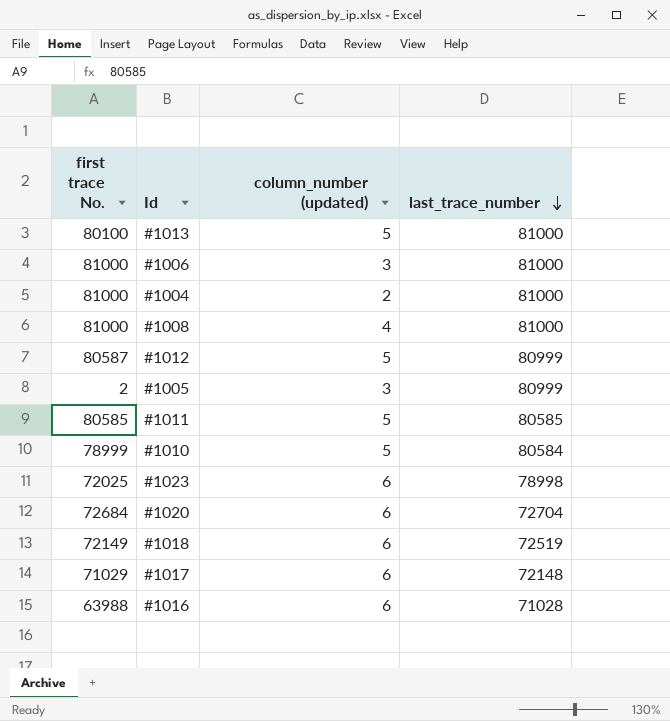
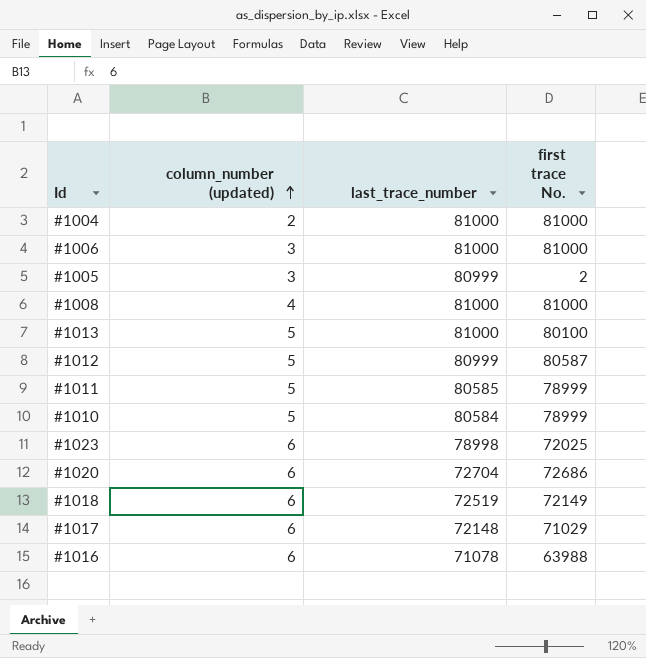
row order: last_trace_number descending -> column_number (updated) ascending
column first trace No. | position: 1 -> 4
#1011 | first trace No.: 80585 -> 78999
#1020 | first trace No.: 72684 -> 72686
#1016 | last_trace_number: 71028 -> 71078

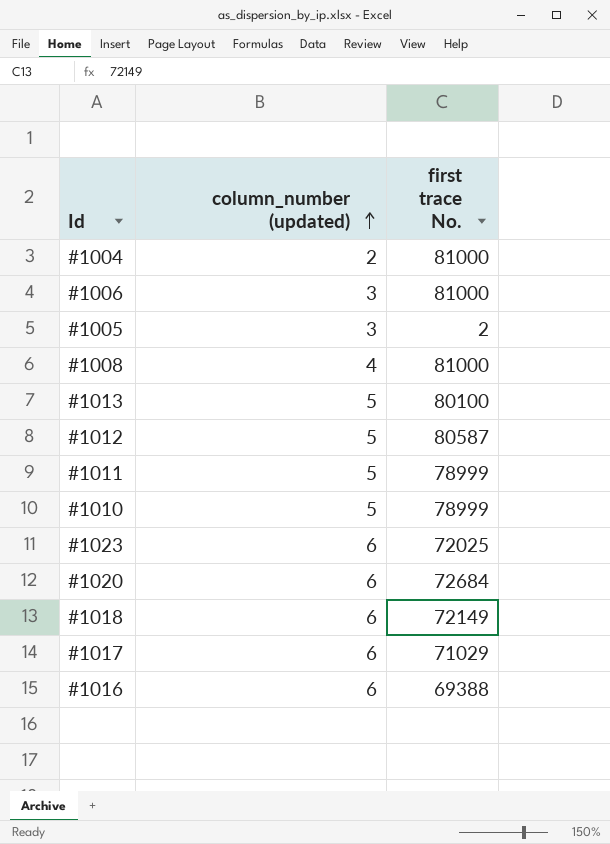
column last_trace_number | position: 3 -> none
#1020 | first trace No.: 72686 -> 72684
#1016 | first trace No.: 63988 -> 69388

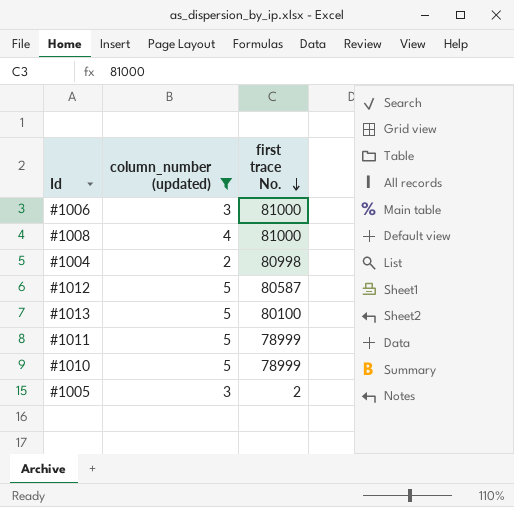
filter: none -> column_number (updated) != 6
row order: column_number (updated) ascending -> first trace No. descending
#1004 | first trace No.: 81000 -> 80998

